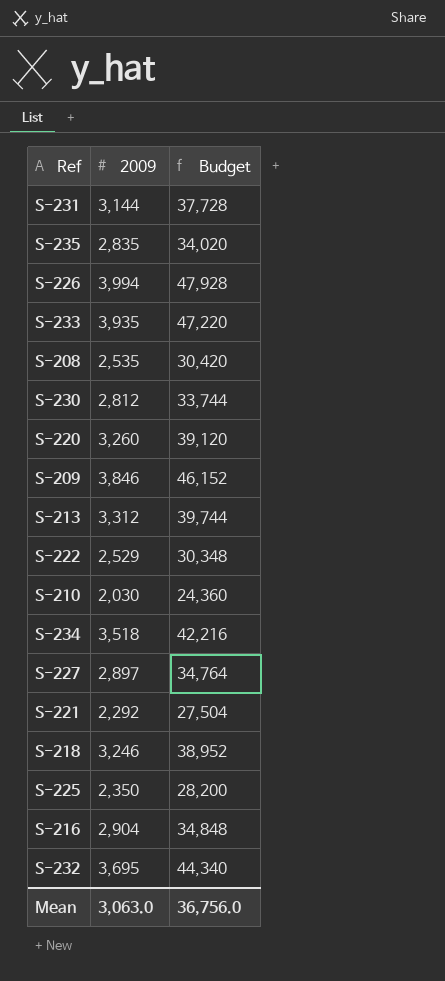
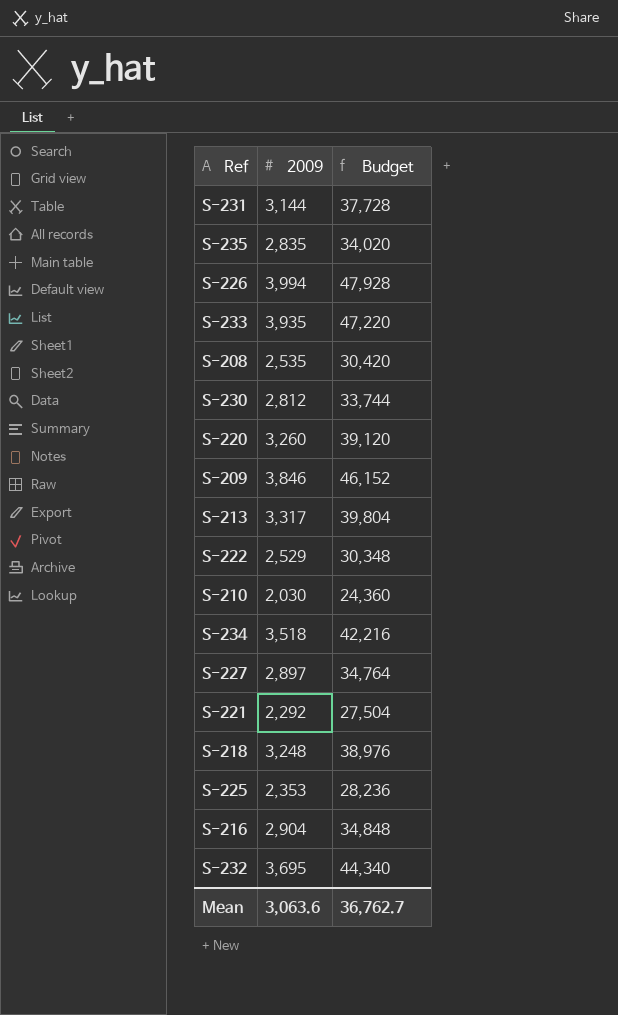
S-213 | 2009: 3,312 -> 3,317
S-213 | Budget: 39,744 -> 39,804
S-218 | 2009: 3,246 -> 3,248
S-218 | Budget: 38,952 -> 38,976
S-225 | 2009: 2,350 -> 2,353
S-225 | Budget: 28,200 -> 28,236
Mean | 2009: 3,063.0 -> 3,063.6
Mean | Budget: 36,756.0 -> 36,762.7

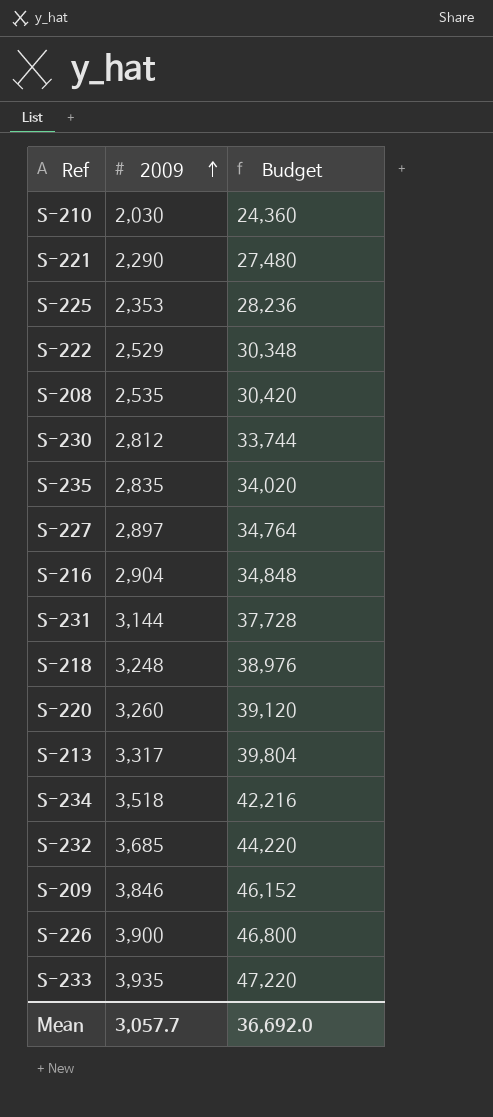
row order: none -> 2009 ascending
S-221 | 2009: 2,292 -> 2,290
S-221 | Budget: 27,504 -> 27,480
S-232 | 2009: 3,695 -> 3,685
S-232 | Budget: 44,340 -> 44,220
S-226 | 2009: 3,994 -> 3,900
S-226 | Budget: 47,928 -> 46,800
Mean | 2009: 3,063.6 -> 3,057.7
Mean | Budget: 36,762.7 -> 36,692.0

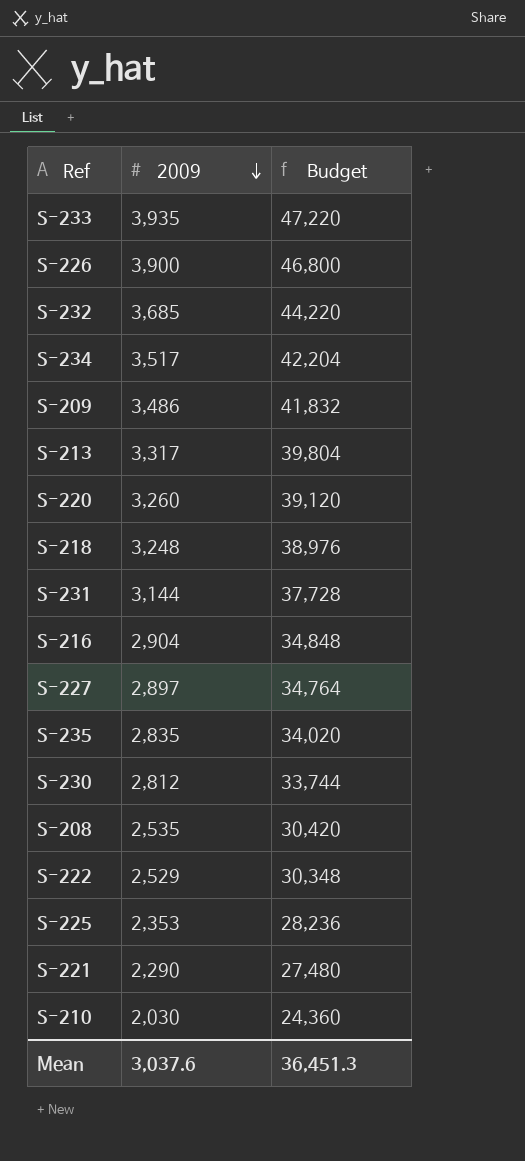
row order: 2009 ascending -> 2009 descending
S-234 | 2009: 3,518 -> 3,517
S-234 | Budget: 42,216 -> 42,204
S-209 | 2009: 3,846 -> 3,486
S-209 | Budget: 46,152 -> 41,832
Mean | 2009: 3,057.7 -> 3,037.6
Mean | Budget: 36,692.0 -> 36,451.3

